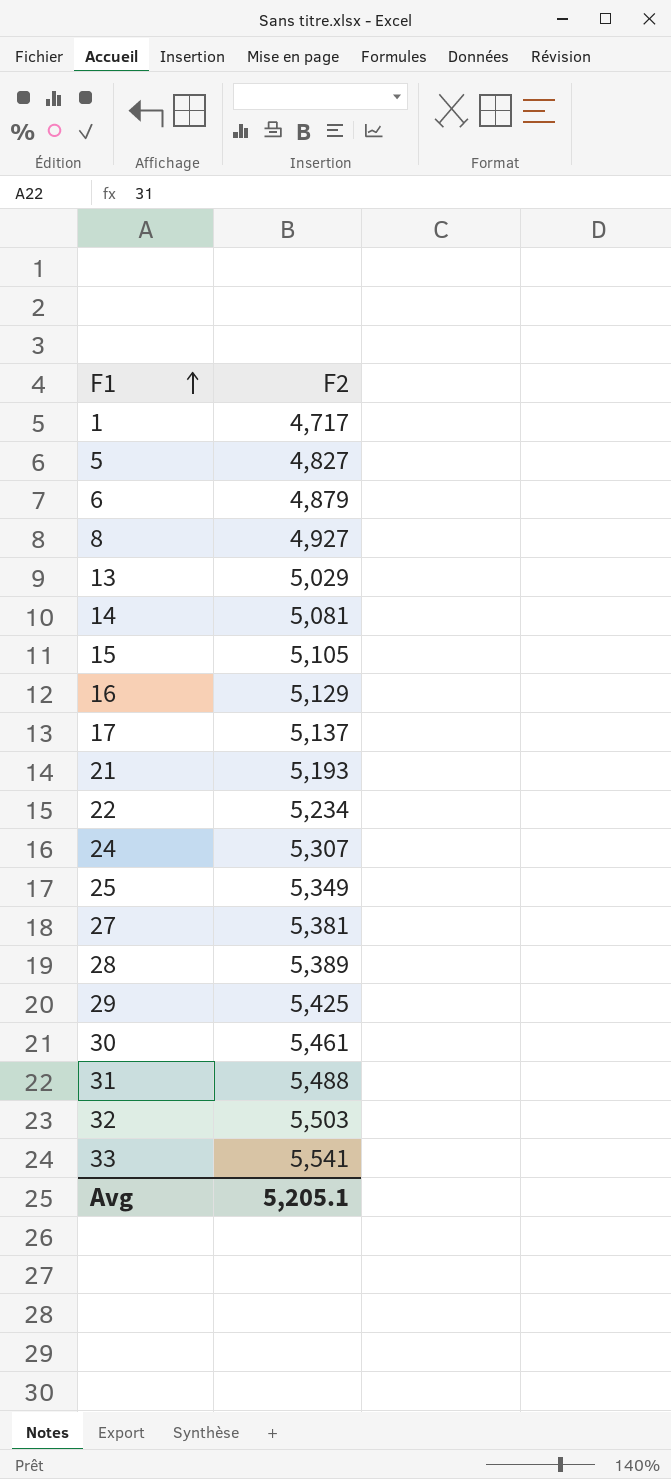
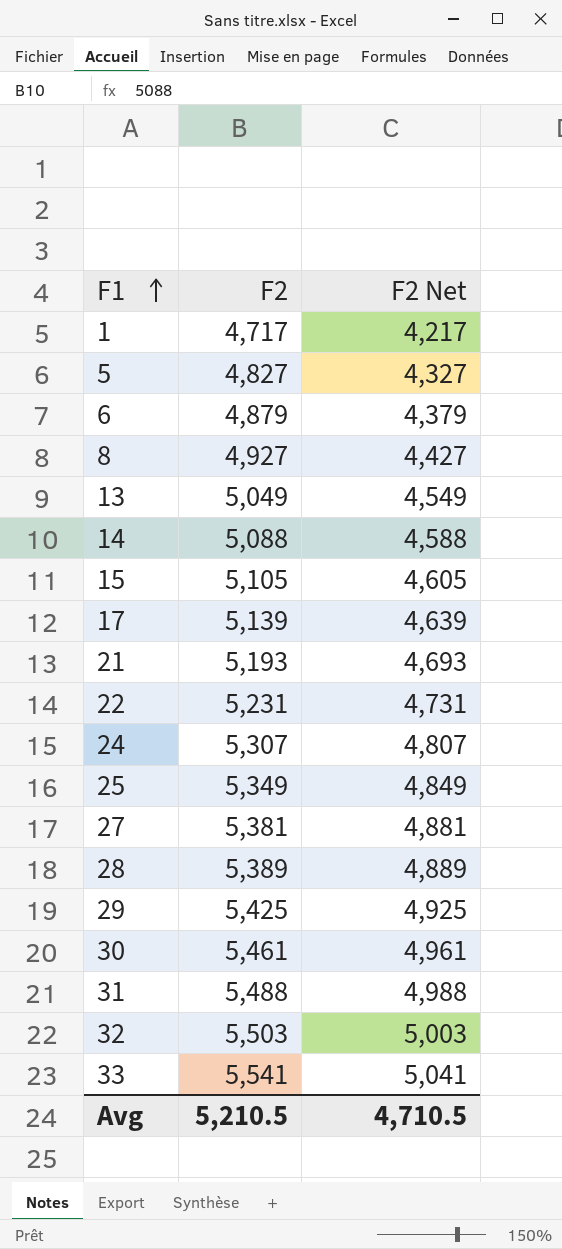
column F2 Net | formula: none -> [F2] - 500
row 16: 5,129 -> none
13 | F2: 5,029 -> 5,049
14 | F2: 5,081 -> 5,088
17 | F2: 5,137 -> 5,139
22 | F2: 5,234 -> 5,231
Avg | F2: 5,205.1 -> 5,210.5

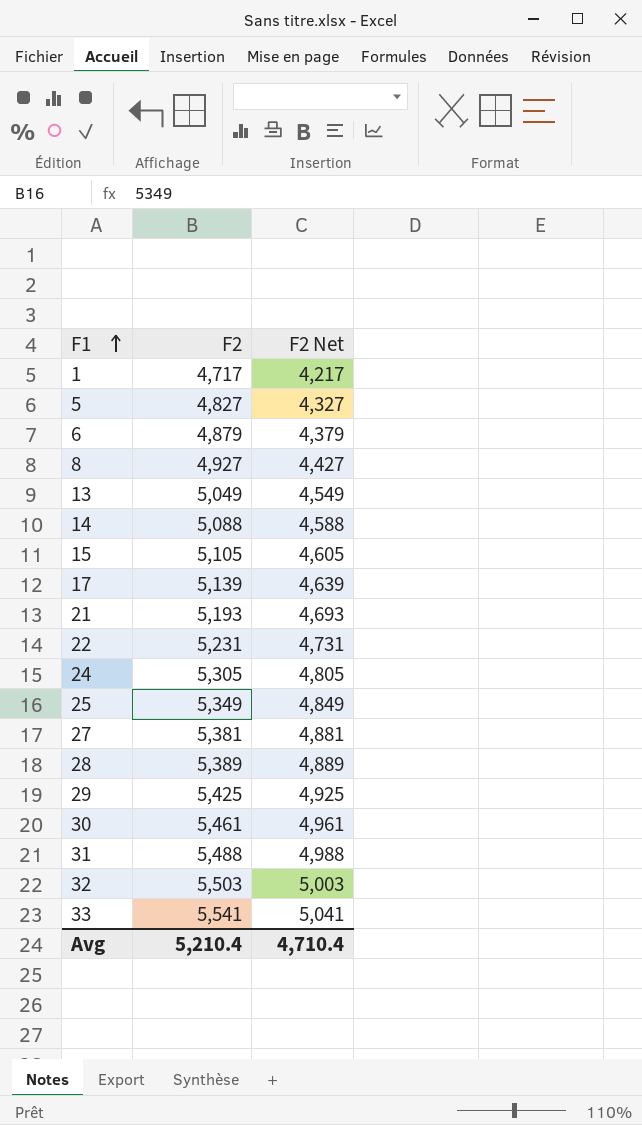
24 | F2: 5,307 -> 5,305
24 | F2 Net: 4,807 -> 4,805
Avg | F2: 5,210.5 -> 5,210.4
Avg | F2 Net: 4,710.5 -> 4,710.4

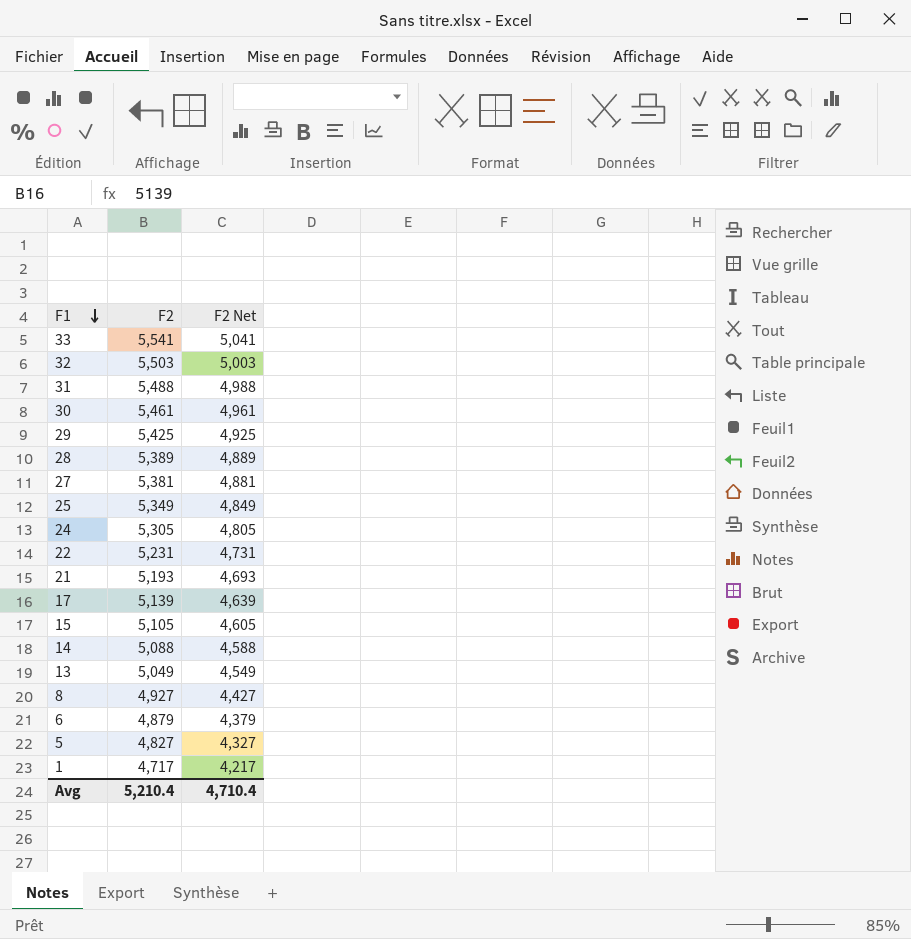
row order: F1 ascending -> F1 descending

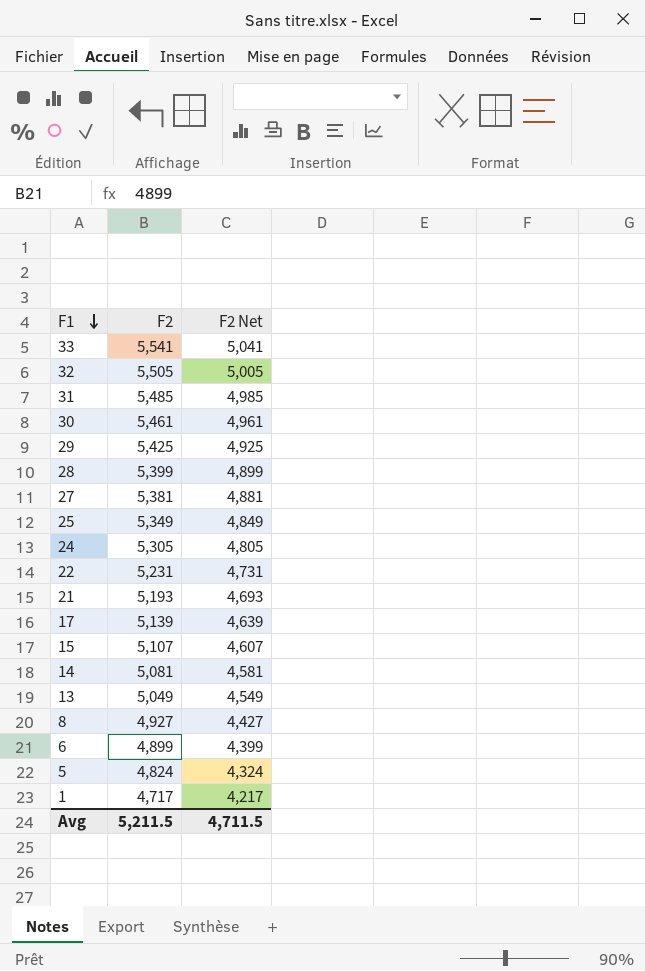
32 | F2: 5,503 -> 5,505
32 | F2 Net: 5,003 -> 5,005
31 | F2: 5,488 -> 5,485
31 | F2 Net: 4,988 -> 4,985
28 | F2: 5,389 -> 5,399
28 | F2 Net: 4,889 -> 4,899
15 | F2: 5,105 -> 5,107
15 | F2 Net: 4,605 -> 4,607
14 | F2: 5,088 -> 5,081
14 | F2 Net: 4,588 -> 4,581
6 | F2: 4,879 -> 4,899
6 | F2 Net: 4,379 -> 4,399
5 | F2: 4,827 -> 4,824
5 | F2 Net: 4,327 -> 4,324
Avg | F2: 5,210.4 -> 5,211.5
Avg | F2 Net: 4,710.4 -> 4,711.5

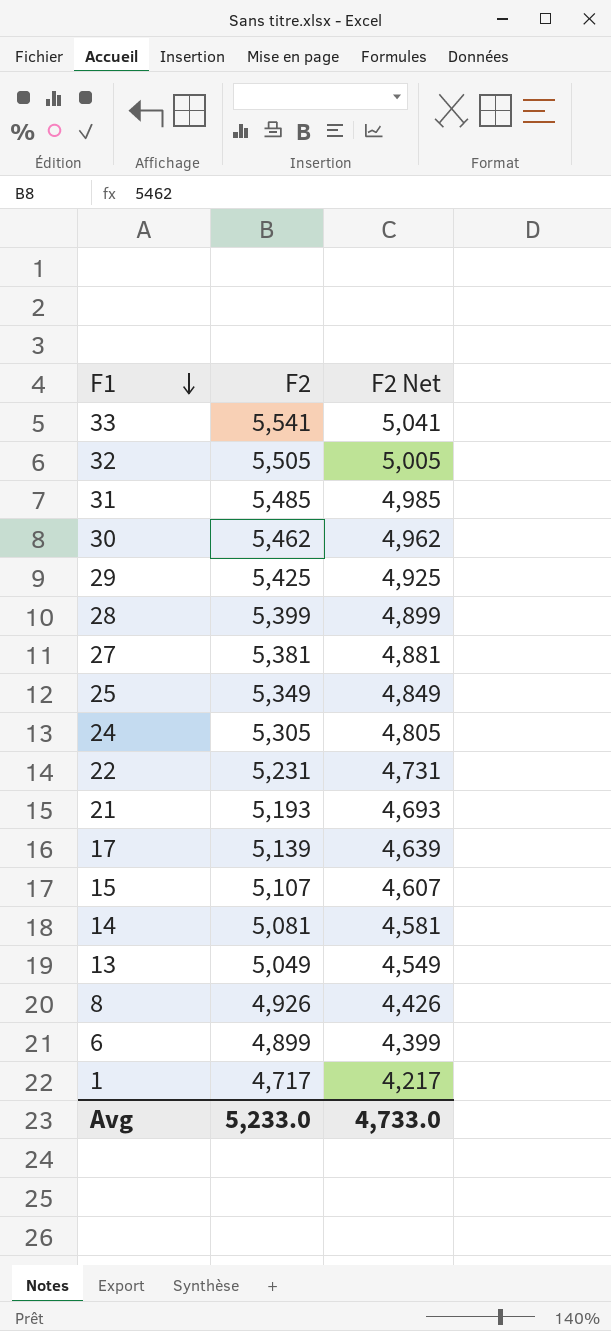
row 5: 4,824 | 4,324 -> none
30 | F2: 5,461 -> 5,462
30 | F2 Net: 4,961 -> 4,962
8 | F2: 4,927 -> 4,926
8 | F2 Net: 4,427 -> 4,426
Avg | F2: 5,211.5 -> 5,233.0
Avg | F2 Net: 4,711.5 -> 4,733.0

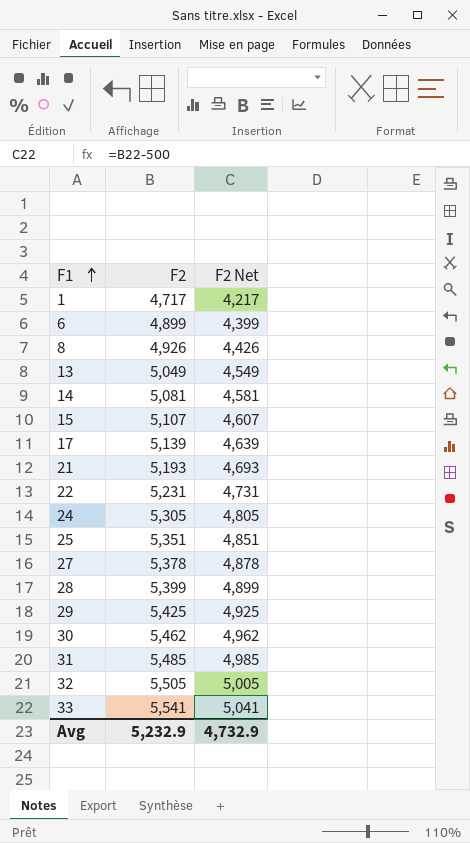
row order: F1 descending -> F1 ascending
25 | F2: 5,349 -> 5,351
25 | F2 Net: 4,849 -> 4,851
27 | F2: 5,381 -> 5,378
27 | F2 Net: 4,881 -> 4,878
Avg | F2: 5,233.0 -> 5,232.9
Avg | F2 Net: 4,733.0 -> 4,732.9

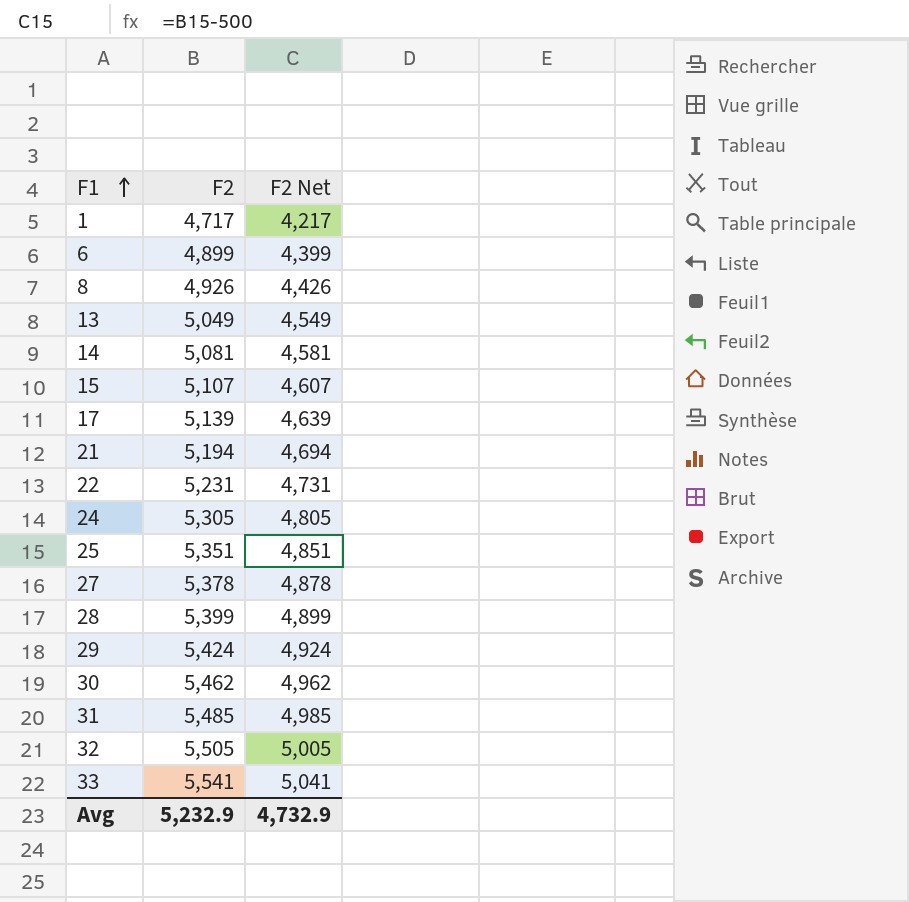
21 | F2: 5,193 -> 5,194
21 | F2 Net: 4,693 -> 4,694
29 | F2: 5,425 -> 5,424
29 | F2 Net: 4,925 -> 4,924

